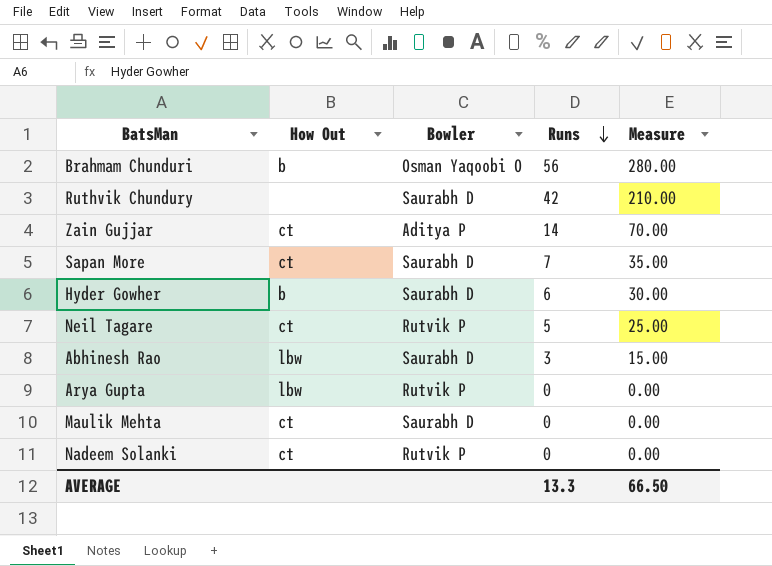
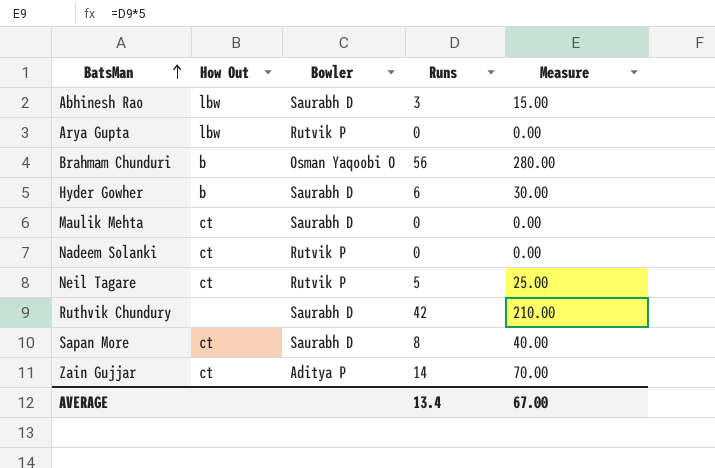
row order: Runs descending -> BatsMan ascending
Sapan More | Runs: 7 -> 8
Sapan More | Measure: 35.00 -> 40.00
AVERAGE | Runs: 13.3 -> 13.4
AVERAGE | Measure: 66.50 -> 67.00

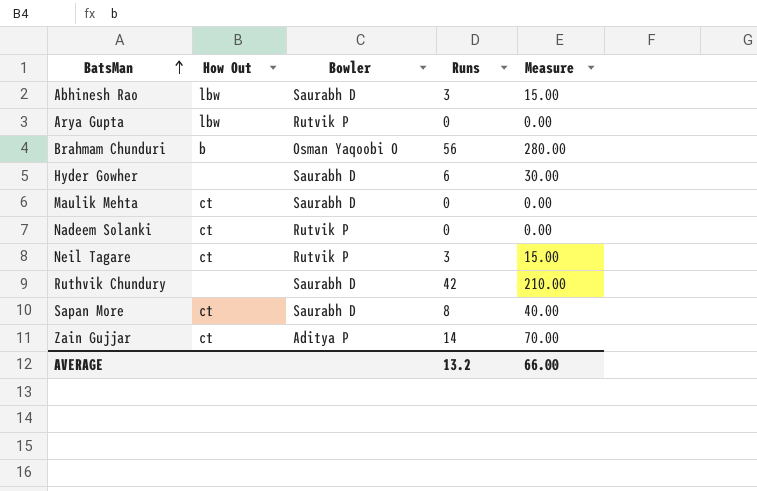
Hyder Gowher | How Out: b -> none
Neil Tagare | Runs: 5 -> 3
Neil Tagare | Measure: 25.00 -> 15.00
AVERAGE | Runs: 13.4 -> 13.2
AVERAGE | Measure: 67.00 -> 66.00

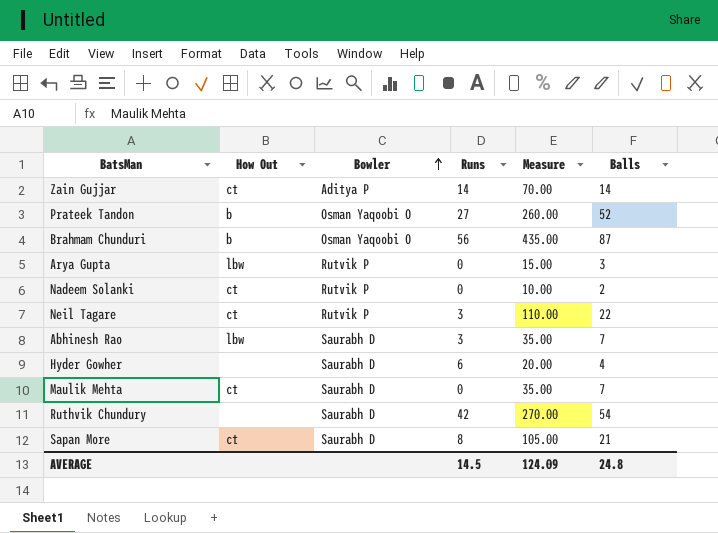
row order: BatsMan ascending -> Bowler ascending
column Measure | formula: [Runs] * 5 -> [Balls] * 5
column Balls | position: none -> 6
row Prateek Tandon: none -> b | Osman Yaqoobi O | 27 | 260.00 | 52
AVERAGE | Runs: 13.2 -> 14.5
AVERAGE | Measure: 66.00 -> 124.09

